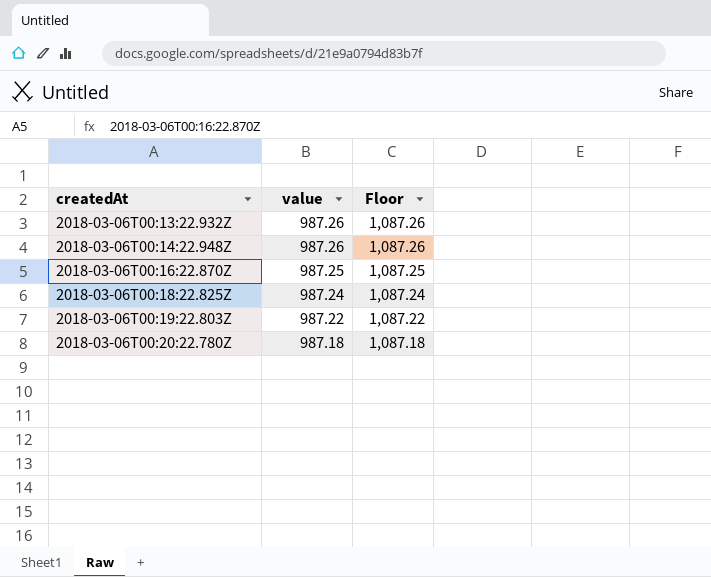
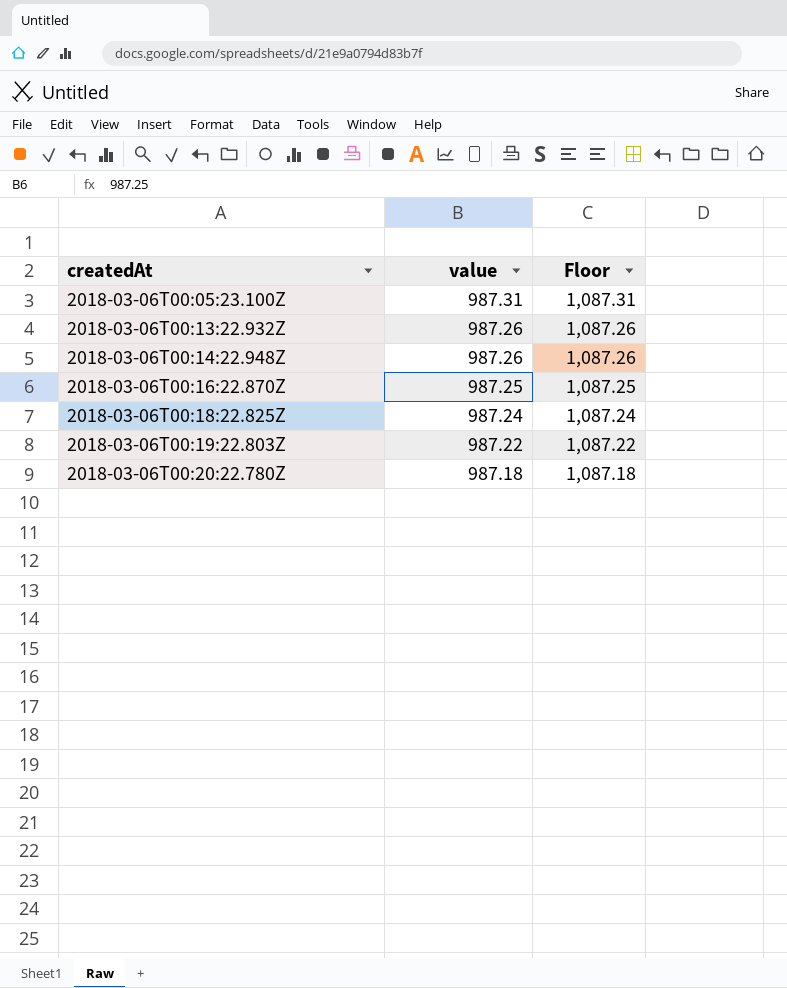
row 2018-03-06T00:05:23.100Z: none -> 987.31 | 1,087.31

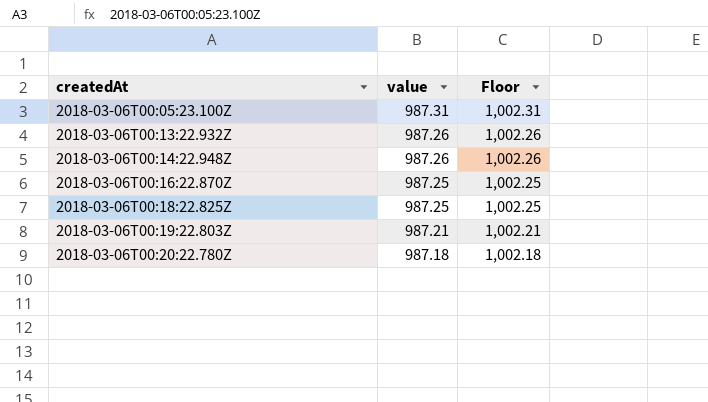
column Floor | formula: [value] + 100 -> [value] + 15
2018-03-06T00:18:22.825Z | value: 987.24 -> 987.25
2018-03-06T00:19:22.803Z | value: 987.22 -> 987.21

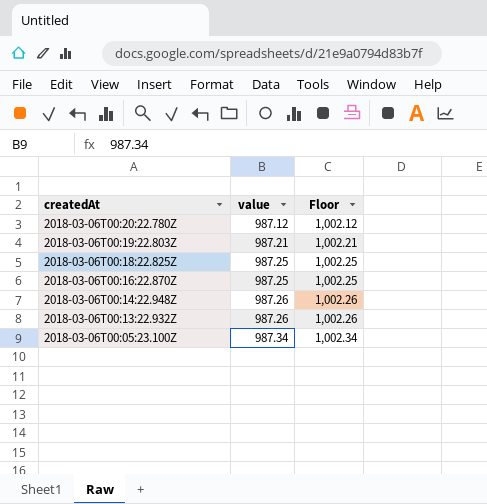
row order: createdAt ascending -> createdAt descending
2018-03-06T00:20:22.780Z | value: 987.18 -> 987.12
2018-03-06T00:20:22.780Z | Floor: 1,002.18 -> 1,002.12
2018-03-06T00:05:23.100Z | value: 987.31 -> 987.34
2018-03-06T00:05:23.100Z | Floor: 1,002.31 -> 1,002.34

